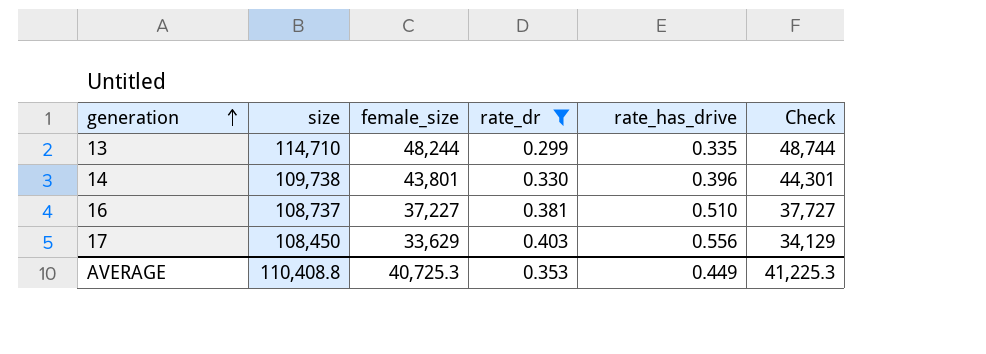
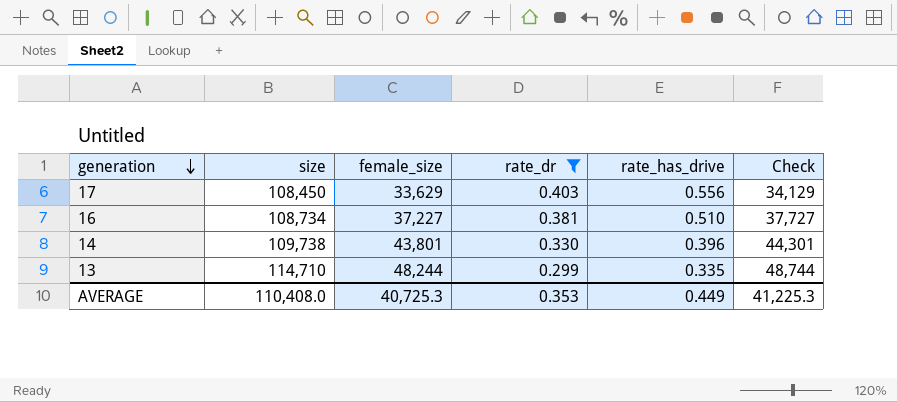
row order: generation ascending -> generation descending
16 | size: 108,737 -> 108,734
AVERAGE | size: 110,408.8 -> 110,408.0

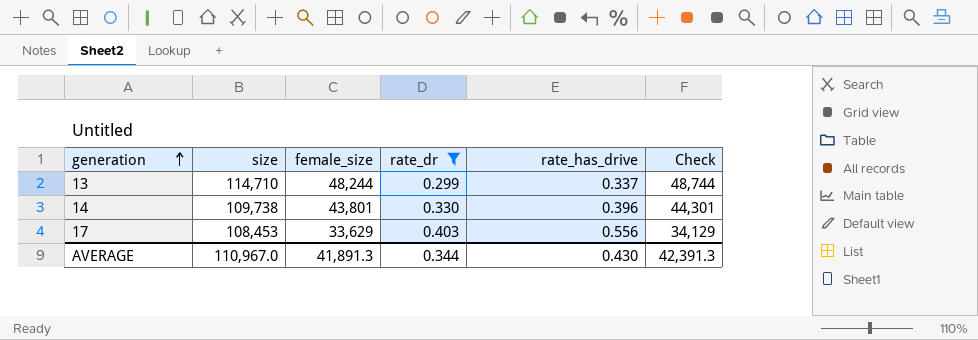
row order: generation descending -> generation ascending
row 16: 108,734 | 37,227 | 0.381 | 0.510 | 37,727 -> none
13 | rate_has_drive: 0.335 -> 0.337
17 | size: 108,450 -> 108,453
AVERAGE | size: 110,408.0 -> 110,967.0
AVERAGE | female_size: 40,725.3 -> 41,891.3
AVERAGE | rate_dr: 0.353 -> 0.344
AVERAGE | rate_has_drive: 0.449 -> 0.430
AVERAGE | Check: 41,225.3 -> 42,391.3

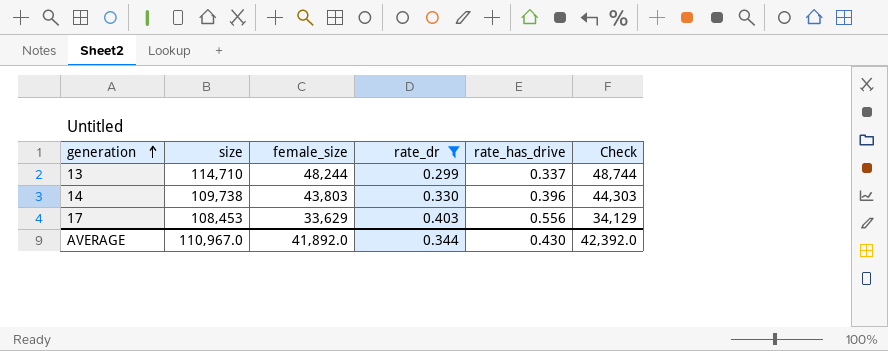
14 | female_size: 43,801 -> 43,803
14 | Check: 44,301 -> 44,303
AVERAGE | female_size: 41,891.3 -> 41,892.0
AVERAGE | Check: 42,391.3 -> 42,392.0

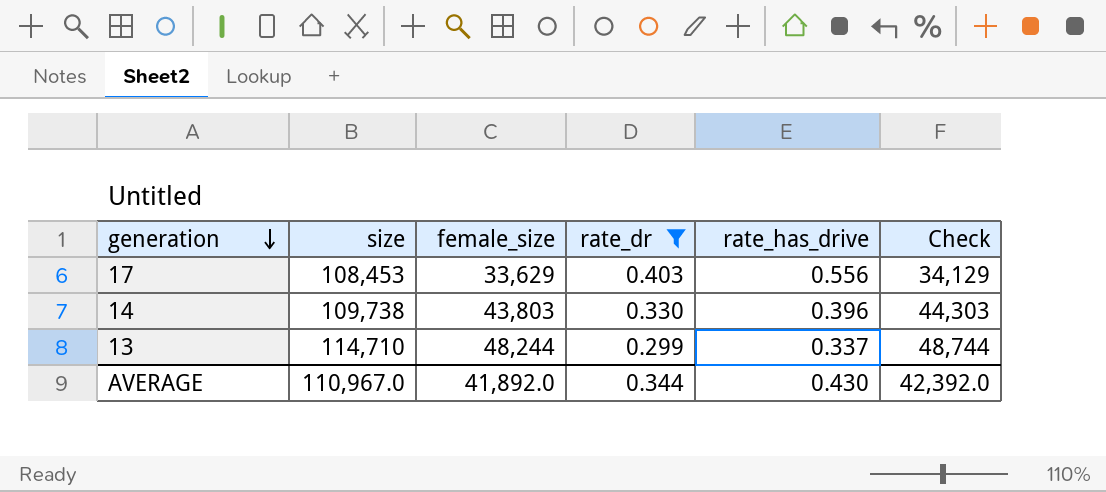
row order: generation ascending -> generation descending

